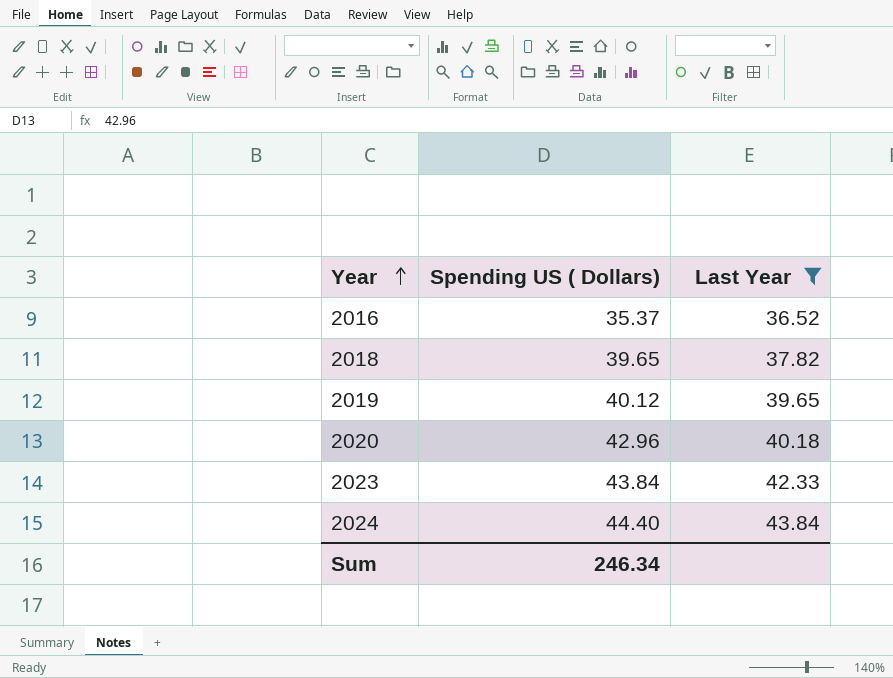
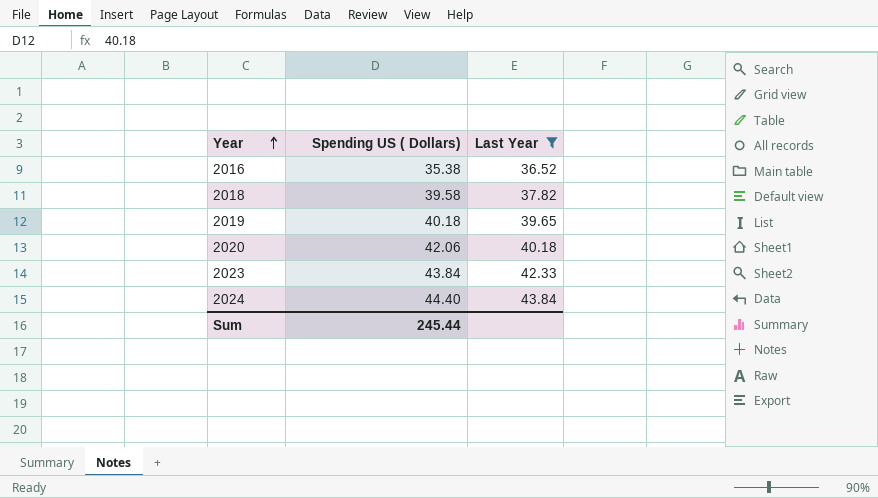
2016 | Spending US ( Dollars): 35.37 -> 35.38
2018 | Spending US ( Dollars): 39.65 -> 39.58
2019 | Spending US ( Dollars): 40.12 -> 40.18
2020 | Spending US ( Dollars): 42.96 -> 42.06
Sum | Spending US ( Dollars): 246.34 -> 245.44

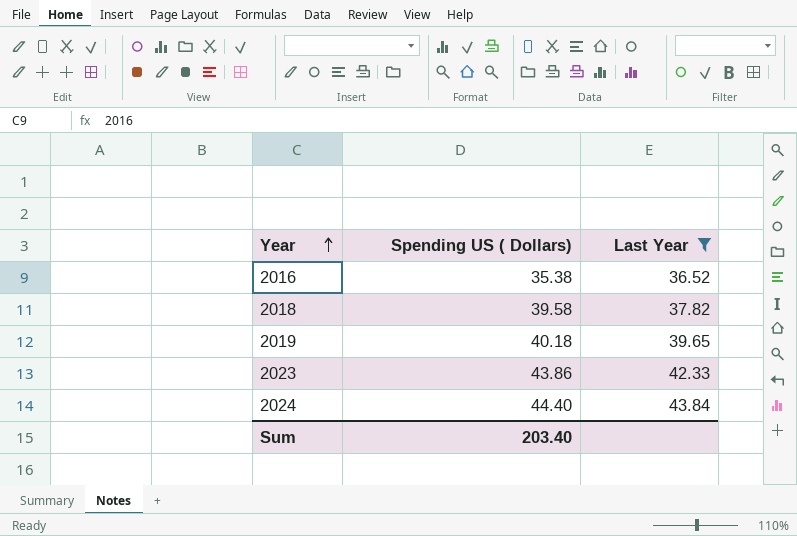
row 2020: 42.06 | 40.18 -> none
2023 | Spending US ( Dollars): 43.84 -> 43.86
Sum | Spending US ( Dollars): 245.44 -> 203.40

